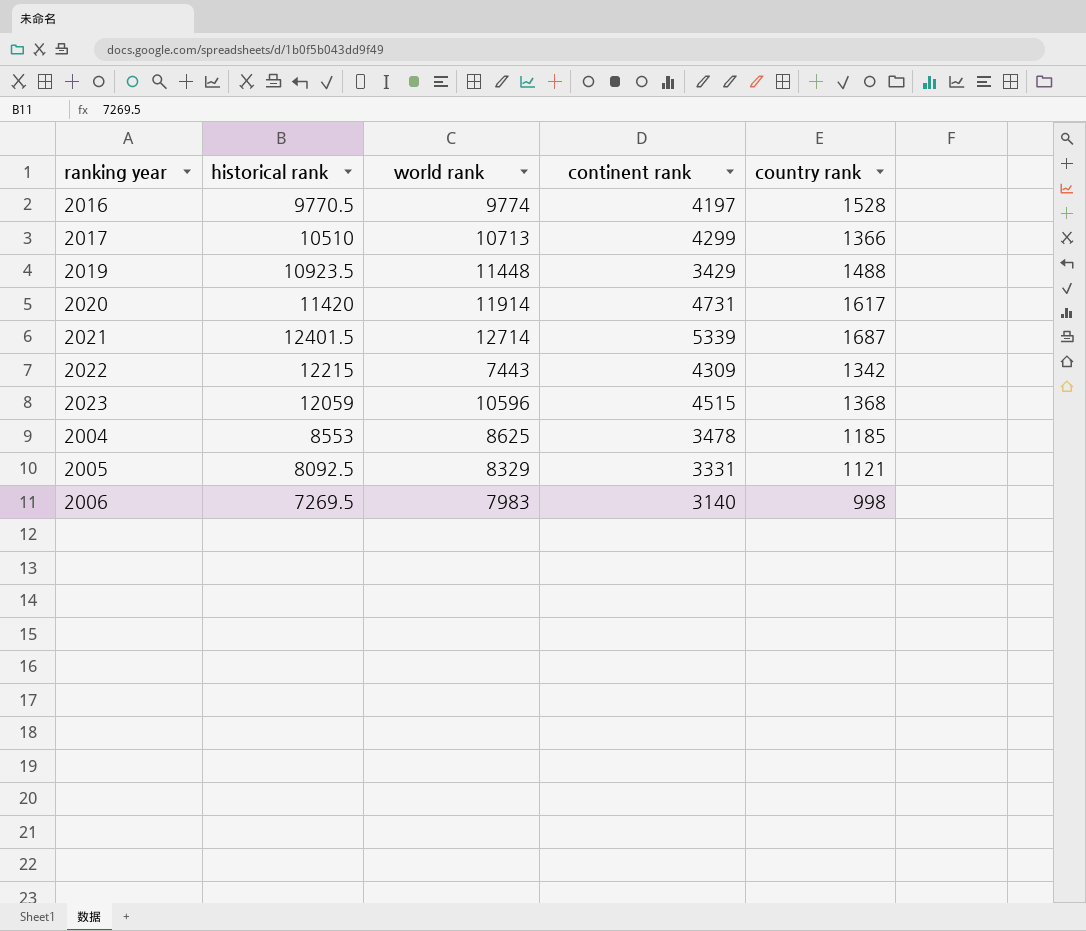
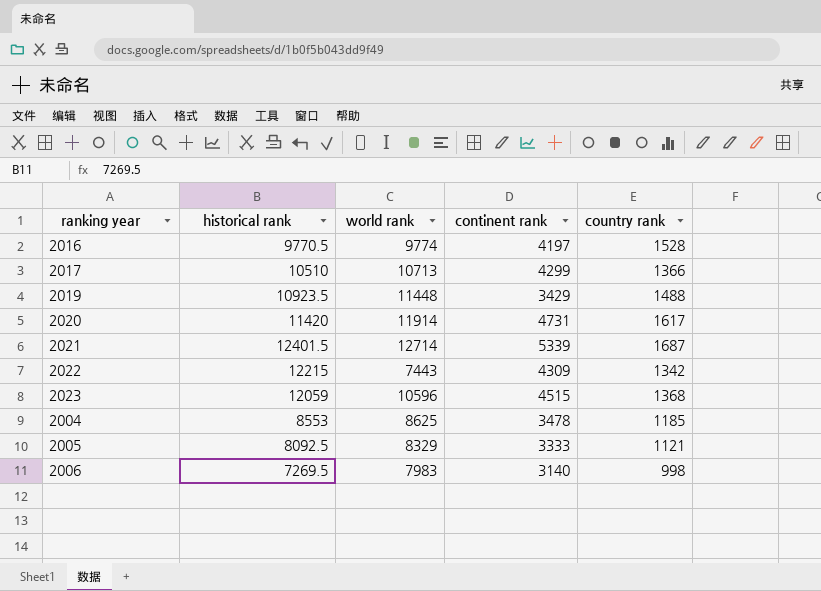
2005 | continent rank: 3331 -> 3333

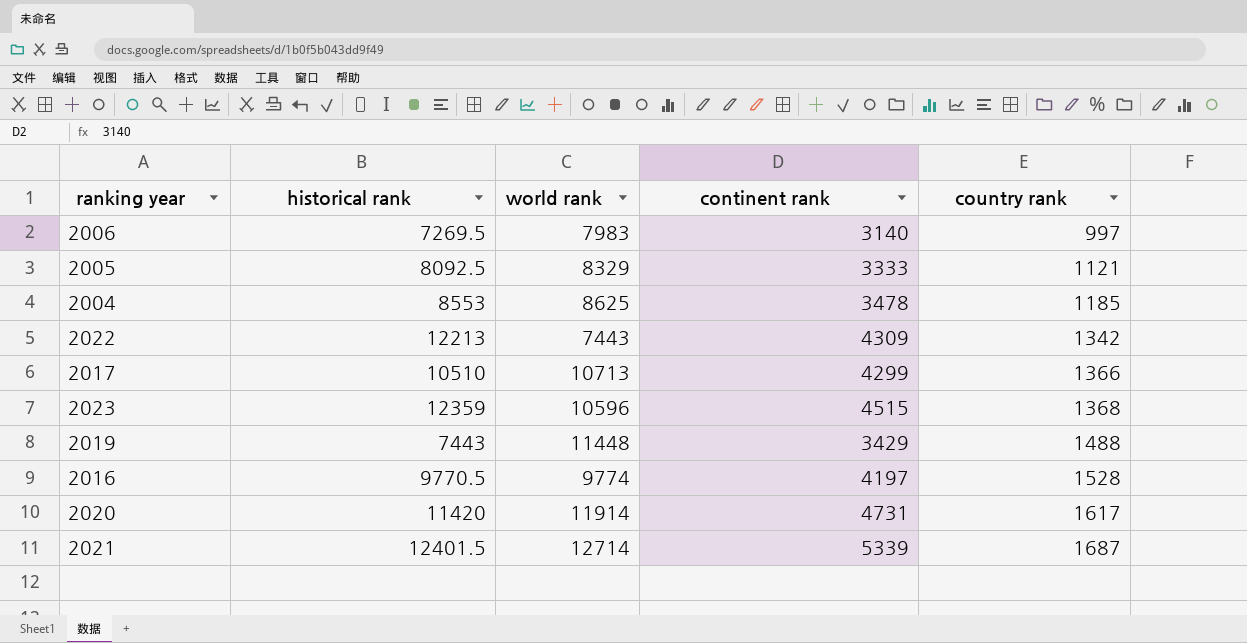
row order: none -> country rank ascending
2006 | country rank: 998 -> 997
2022 | historical rank: 12215 -> 12213
2023 | historical rank: 12059 -> 12359
2019 | historical rank: 10923.5 -> 7443

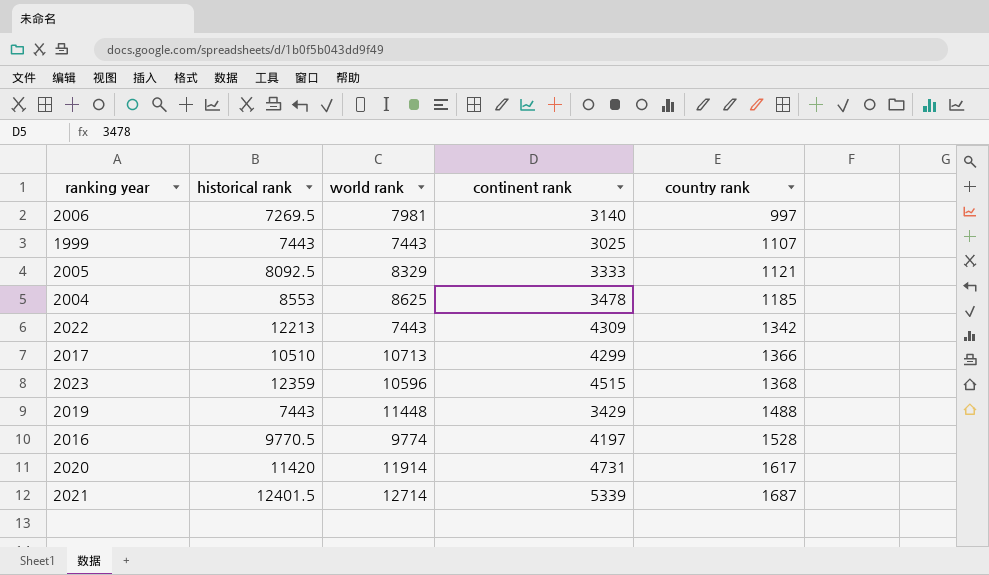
2006 | world rank: 7983 -> 7981
row 1999: none -> 7443 | 7443 | 3025 | 1107

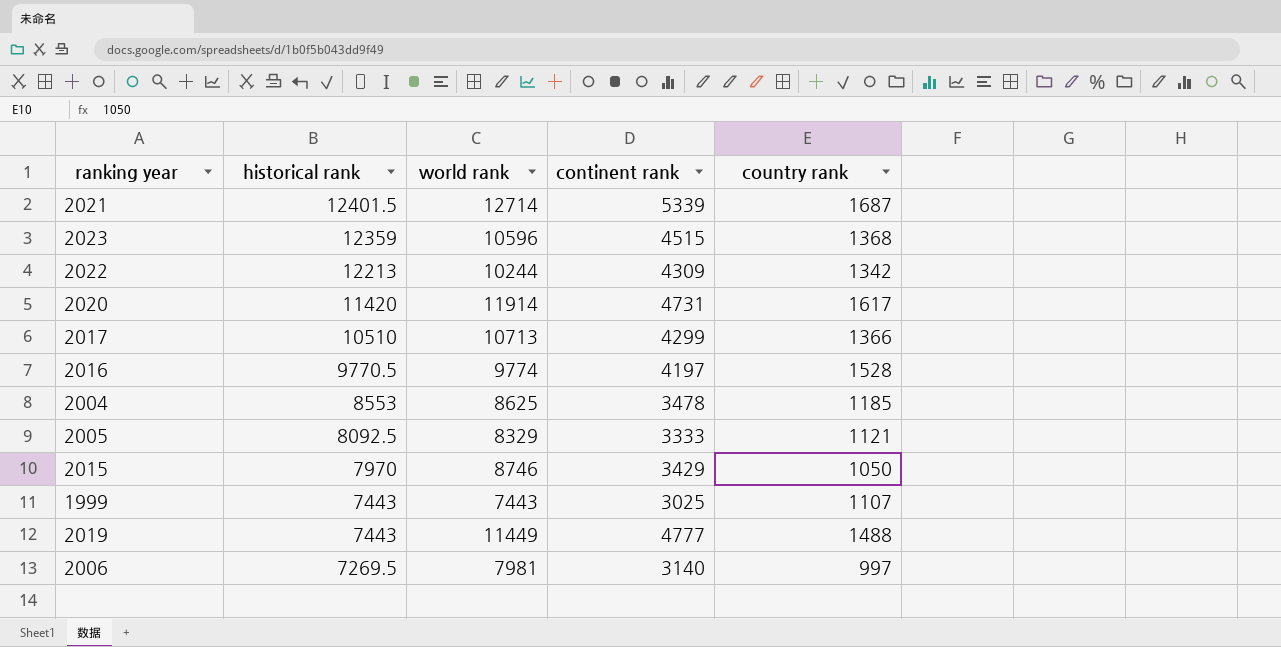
row order: country rank ascending -> historical rank descending
2022 | world rank: 7443 -> 10244
row 2015: none -> 7970 | 8746 | 3429 | 1050
2019 | world rank: 11448 -> 11449
2019 | continent rank: 3429 -> 4777

